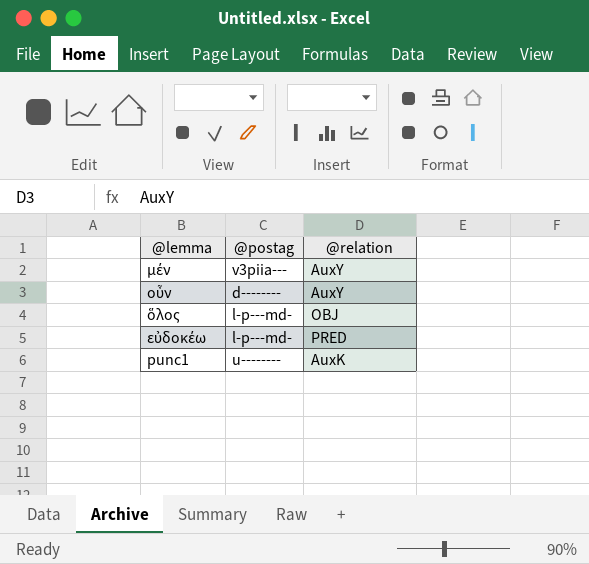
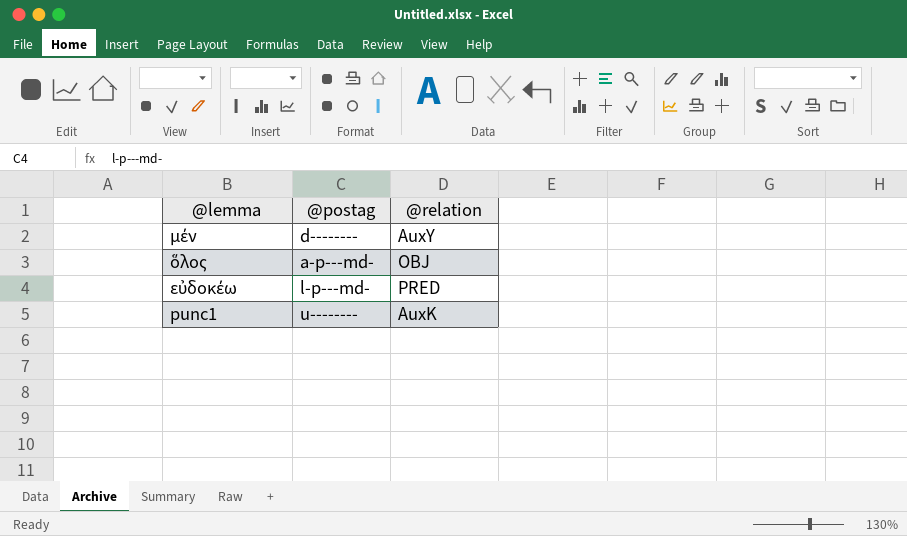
row οὖν: d-------- | AuxY -> none
μέν | @postag: v3piia--- -> d--------
ὅλος | @postag: l-p---md- -> a-p---md-

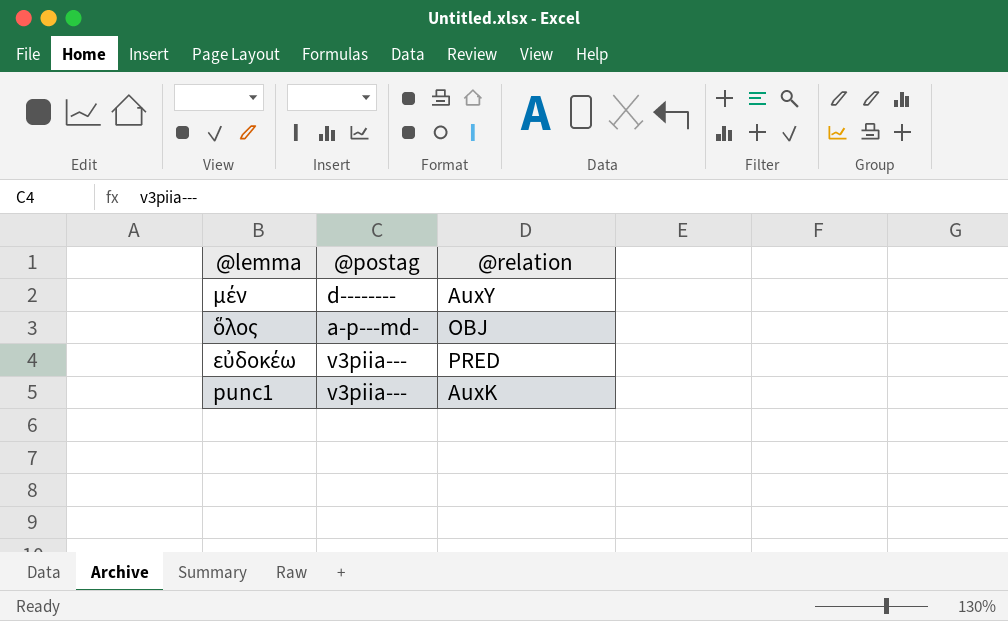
εὐδοκέω | @postag: l-p---md- -> v3piia---
punc1 | @postag: u-------- -> v3piia---

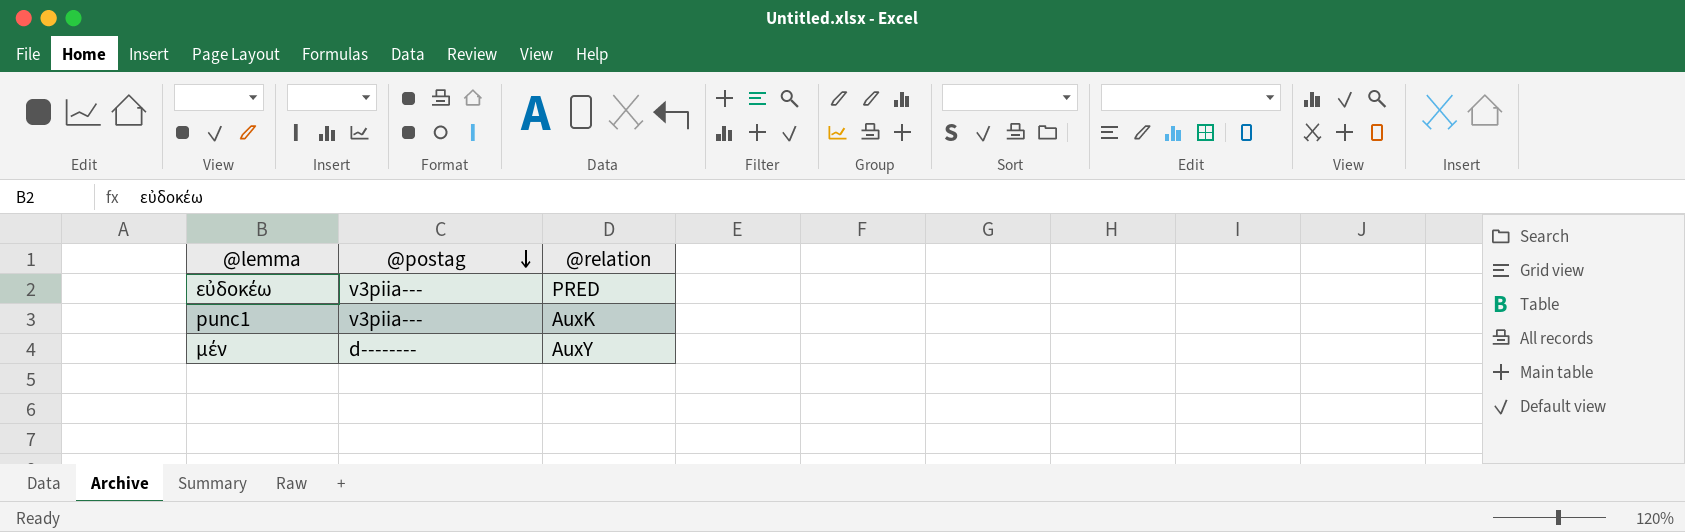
row order: none -> @postag descending
row ὅλος: a-p---md- | OBJ -> none

